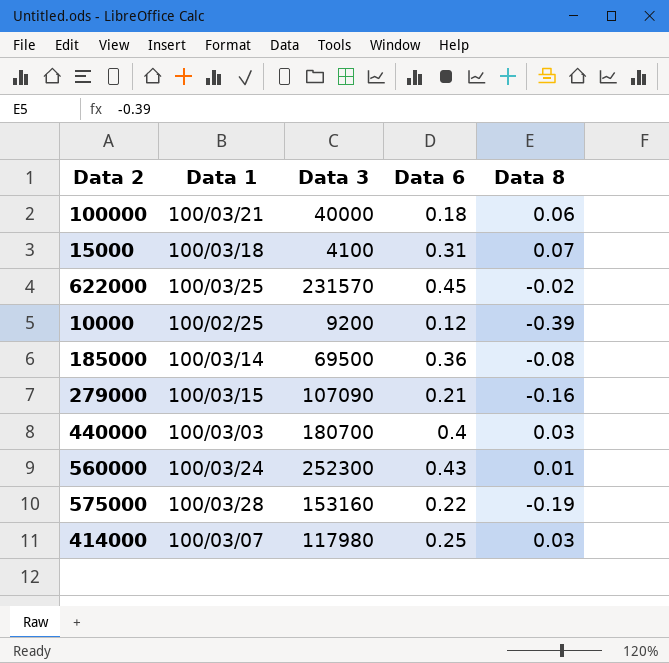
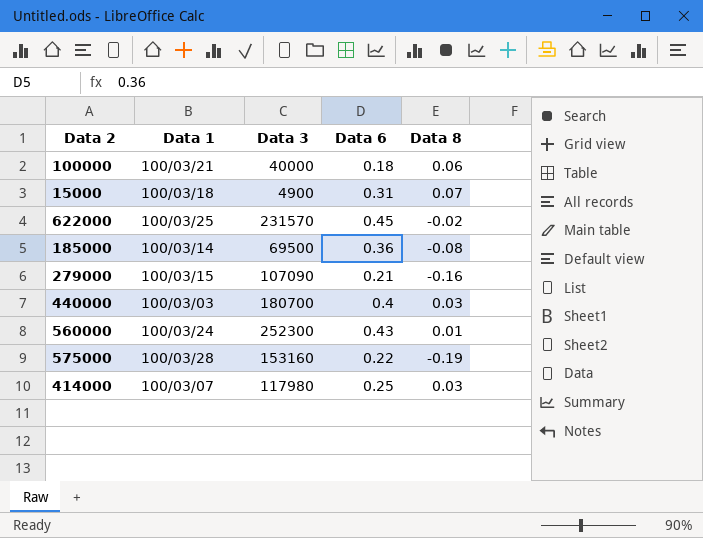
row 10000: 100/02/25 | 9200 | 0.12 | -0.39 -> none
15000 | Data 3: 4100 -> 4900

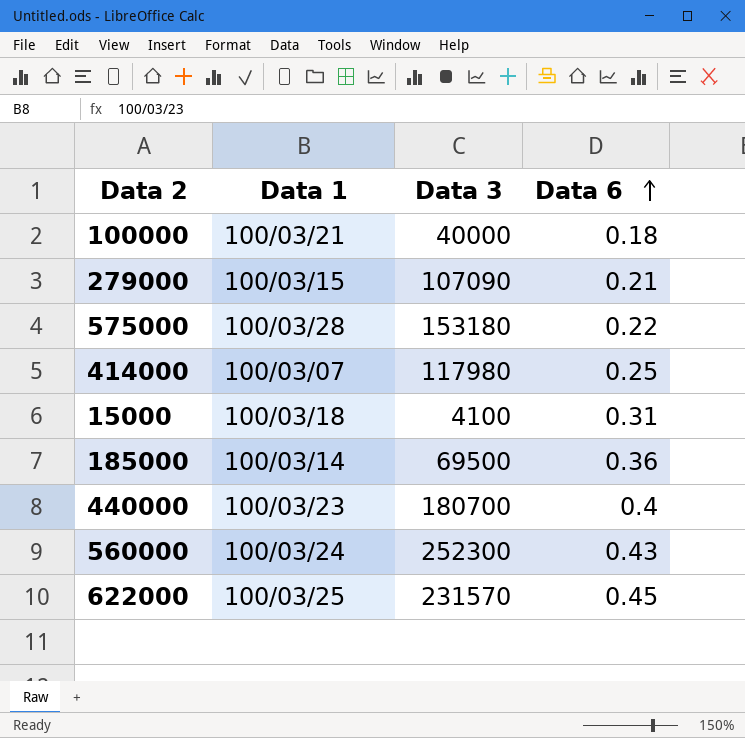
row order: none -> Data 6 ascending
column Data 8 | position: 5 -> none
575000 | Data 3: 153160 -> 153180
15000 | Data 3: 4900 -> 4100
440000 | Data 1: 100/03/03 -> 100/03/23

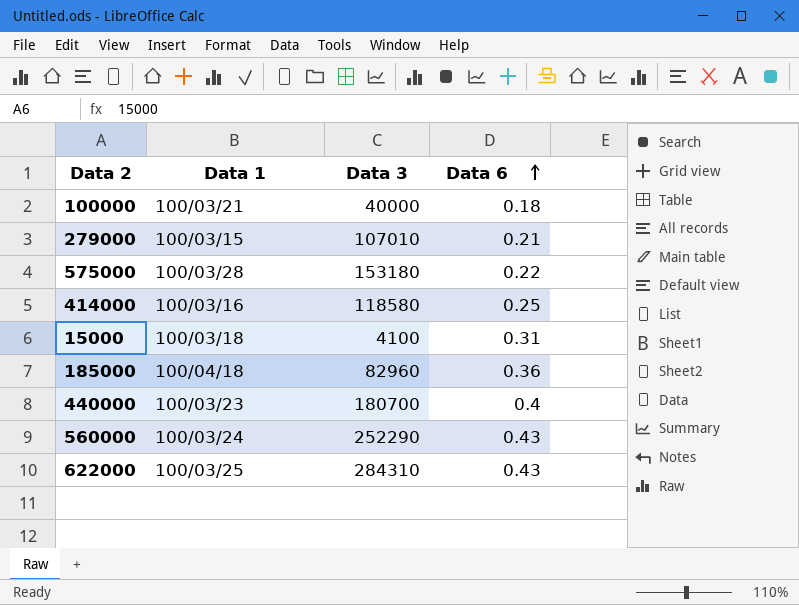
279000 | Data 3: 107090 -> 107010
414000 | Data 1: 100/03/07 -> 100/03/16
414000 | Data 3: 117980 -> 118580
185000 | Data 1: 100/03/14 -> 100/04/18
185000 | Data 3: 69500 -> 82960
560000 | Data 3: 252300 -> 252290
622000 | Data 3: 231570 -> 284310
622000 | Data 6: 0.45 -> 0.43

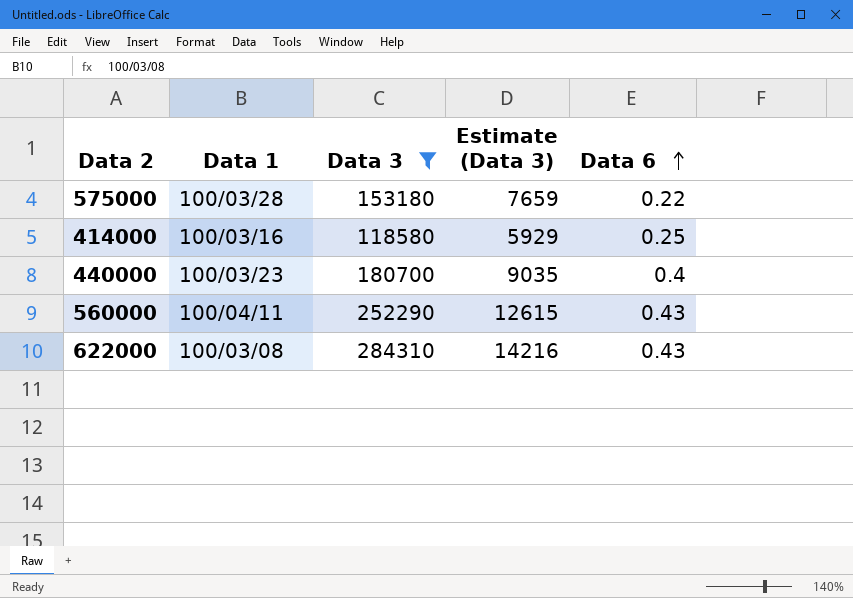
filter: none -> Data 3 >= 118580
column Estimate (Data 3) | formula: none -> [Data 3] * 0.05
560000 | Data 1: 100/03/24 -> 100/04/11
622000 | Data 1: 100/03/25 -> 100/03/08

